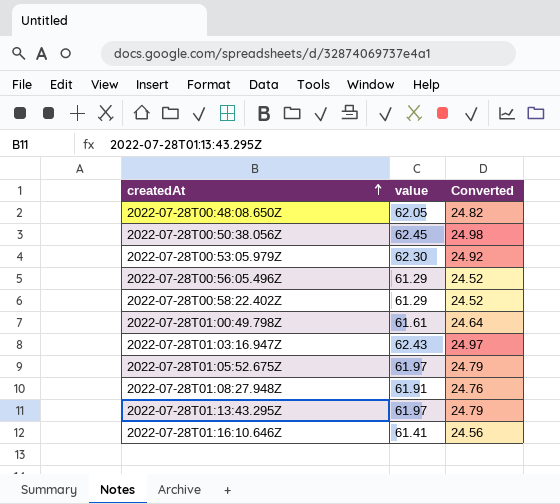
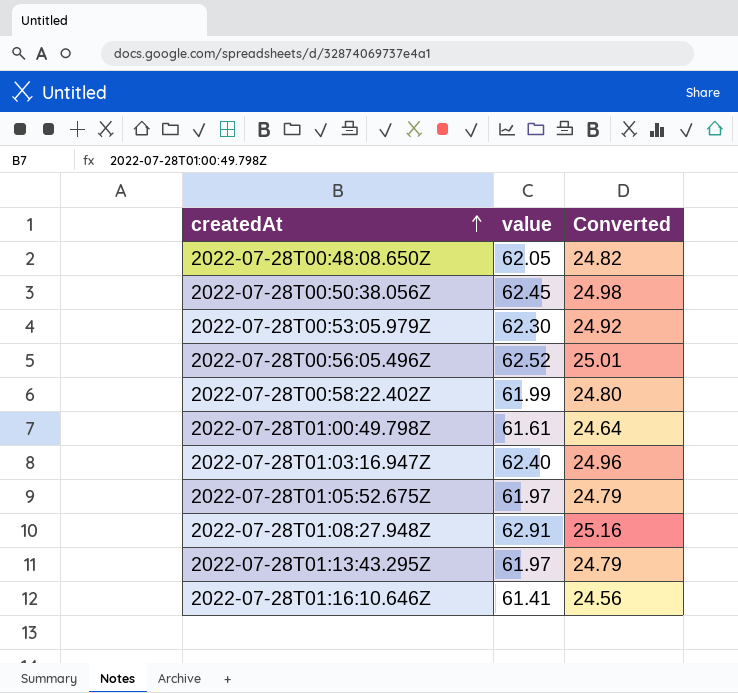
2022-07-28T00:56:05.496Z | value: 61.29 -> 62.52
2022-07-28T00:56:05.496Z | Converted: 24.52 -> 25.01
2022-07-28T00:58:22.402Z | value: 61.29 -> 61.99
2022-07-28T00:58:22.402Z | Converted: 24.52 -> 24.80
2022-07-28T01:03:16.947Z | value: 62.43 -> 62.40
2022-07-28T01:03:16.947Z | Converted: 24.97 -> 24.96
2022-07-28T01:08:27.948Z | value: 61.91 -> 62.91
2022-07-28T01:08:27.948Z | Converted: 24.76 -> 25.16

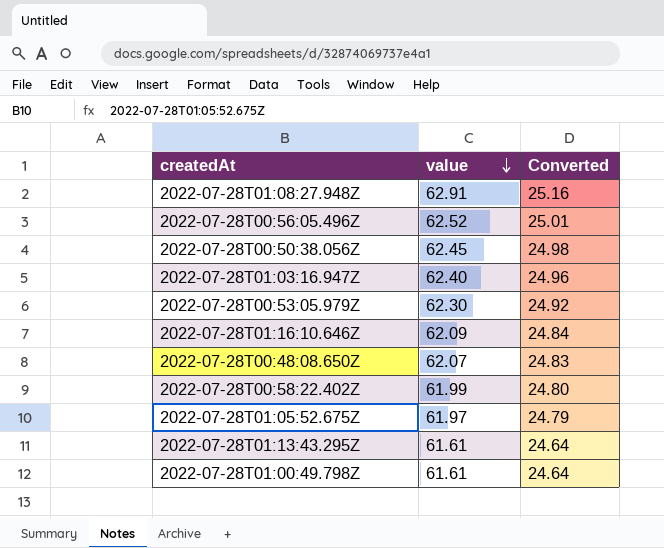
row order: createdAt ascending -> value descending
2022-07-28T01:16:10.646Z | value: 61.41 -> 62.09
2022-07-28T01:16:10.646Z | Converted: 24.56 -> 24.84
2022-07-28T00:48:08.650Z | value: 62.05 -> 62.07
2022-07-28T00:48:08.650Z | Converted: 24.82 -> 24.83
2022-07-28T01:13:43.295Z | value: 61.97 -> 61.61
2022-07-28T01:13:43.295Z | Converted: 24.79 -> 24.64

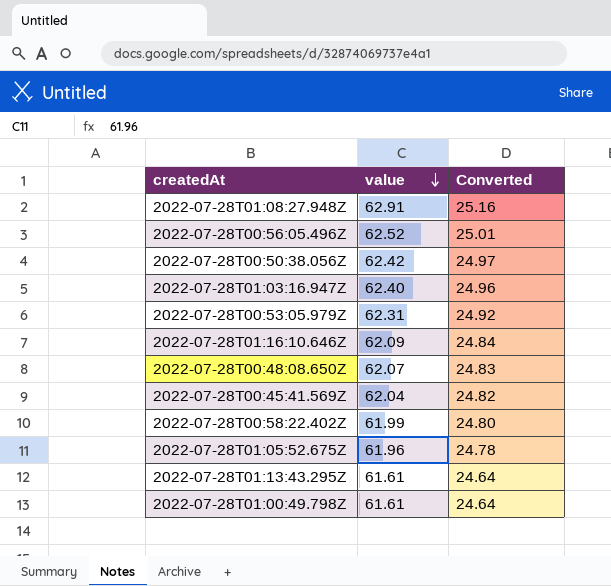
2022-07-28T00:50:38.056Z | value: 62.45 -> 62.42
2022-07-28T00:50:38.056Z | Converted: 24.98 -> 24.97
2022-07-28T00:53:05.979Z | value: 62.30 -> 62.31
row 2022-07-28T00:45:41.569Z: none -> 62.04 | 24.82
2022-07-28T01:05:52.675Z | value: 61.97 -> 61.96
2022-07-28T01:05:52.675Z | Converted: 24.79 -> 24.78

